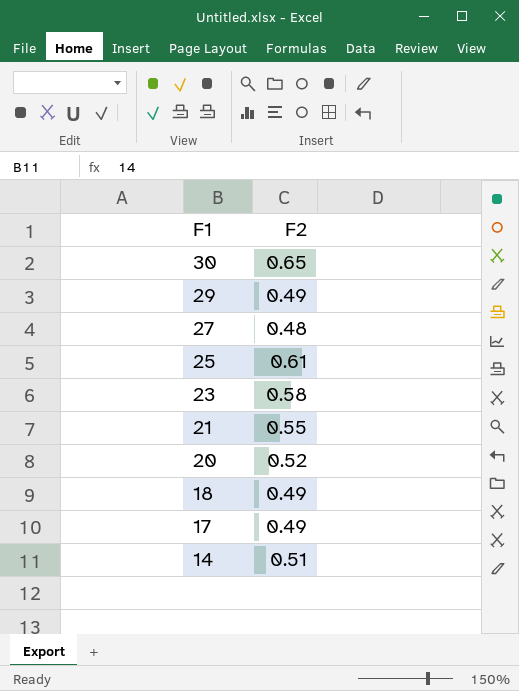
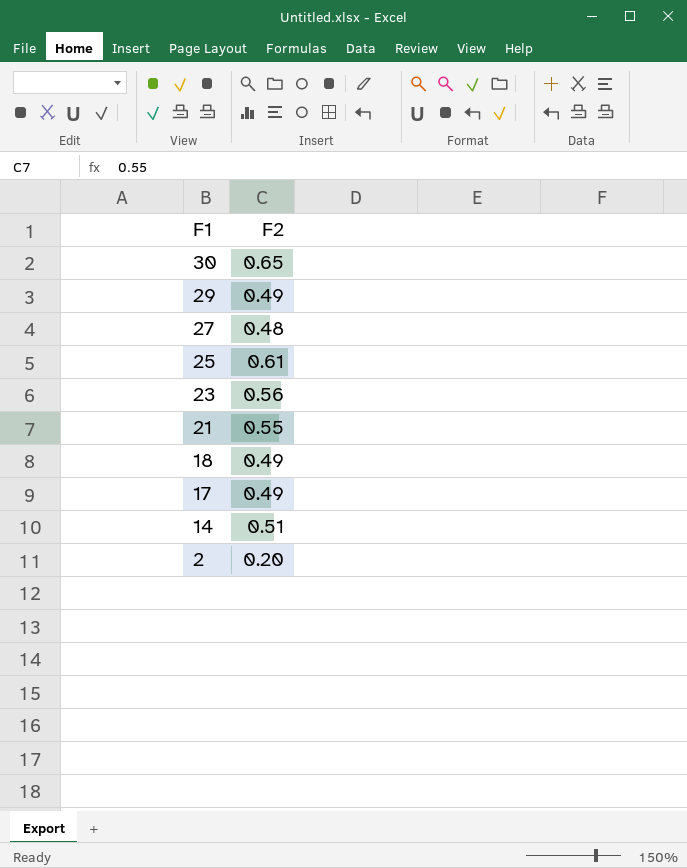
row 20: 0.52 -> none
23 | F2: 0.58 -> 0.56
row 2: none -> 0.20

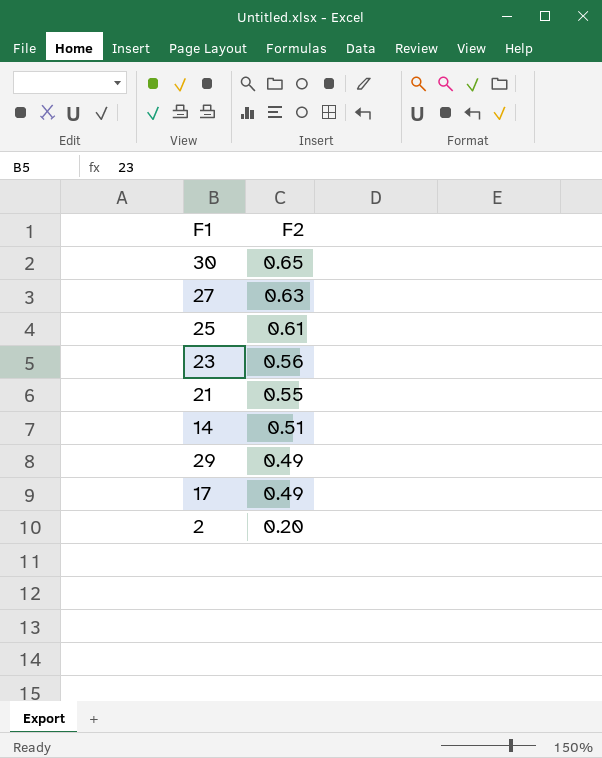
row order: F1 descending -> F2 descending
row 18: 0.49 -> none
27 | F2: 0.48 -> 0.63

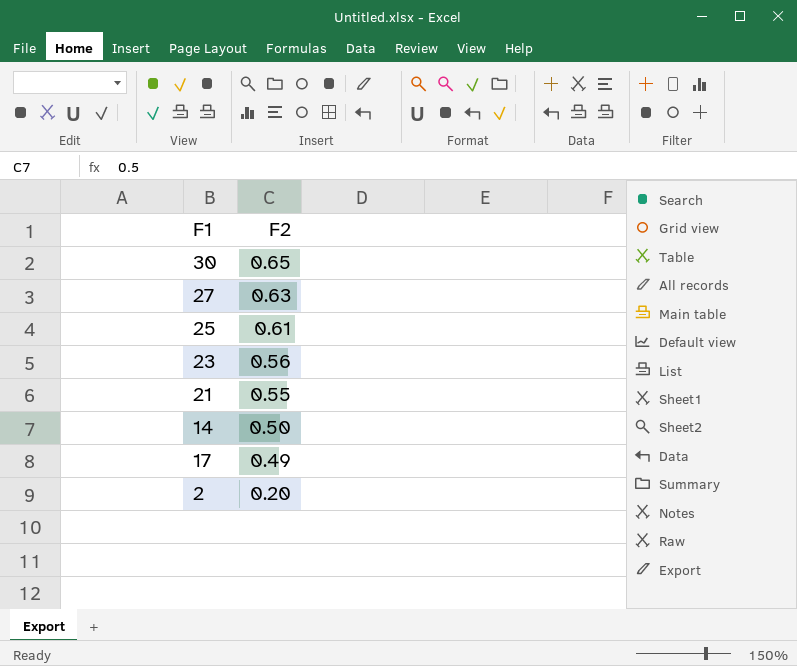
row 29: 0.49 -> none
14 | F2: 0.51 -> 0.50

